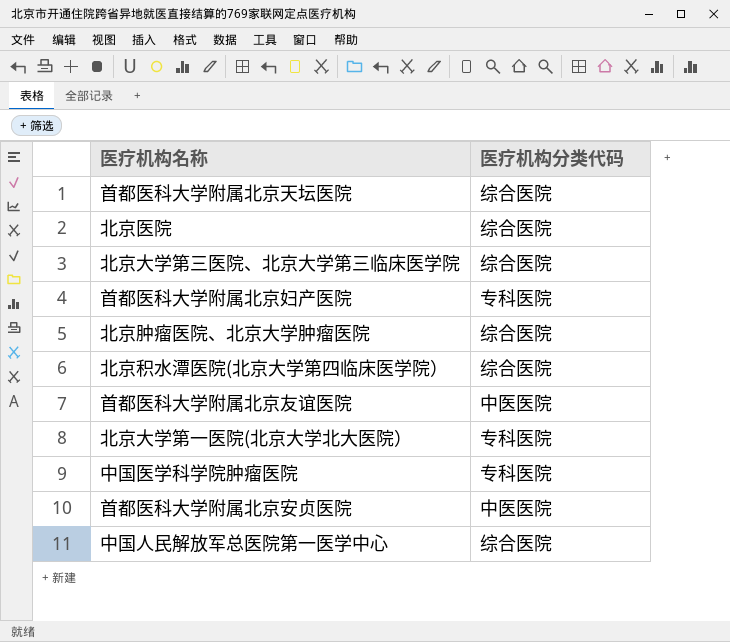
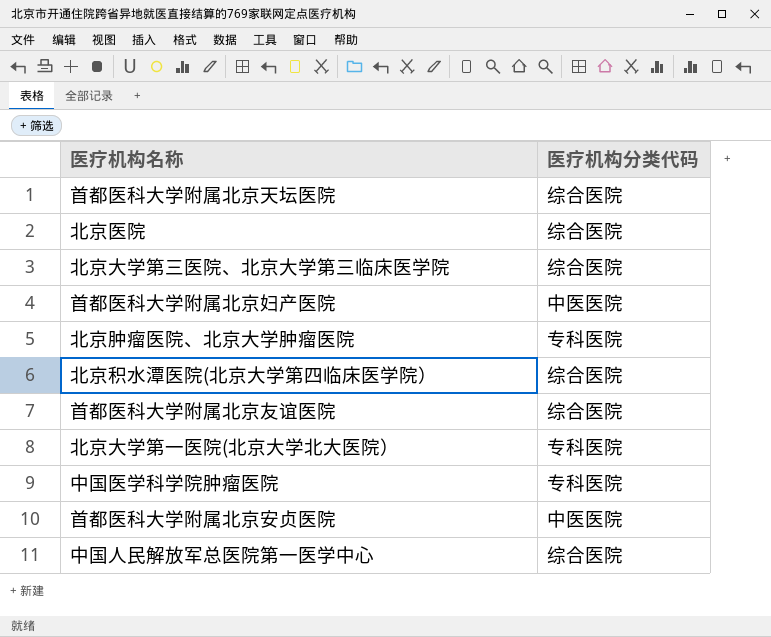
首都医科大学附属北京妇产医院 | 医疗机构分类代码: 专科医院 -> 中医医院
北京肿瘤医院、北京大学肿瘤医院 | 医疗机构分类代码: 综合医院 -> 专科医院
首都医科大学附属北京友谊医院 | 医疗机构分类代码: 中医医院 -> 综合医院

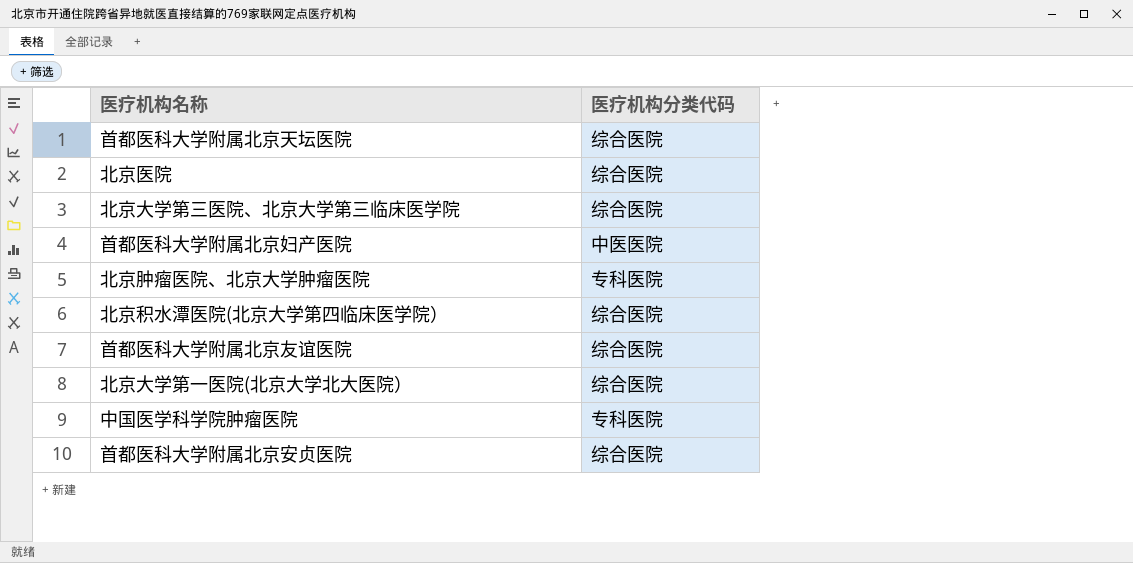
row 中国人民解放军总医院第一医学中心: 综合医院 -> none
北京大学第一医院(北京大学北大医院） | 医疗机构分类代码: 专科医院 -> 综合医院
首都医科大学附属北京安贞医院 | 医疗机构分类代码: 中医医院 -> 综合医院

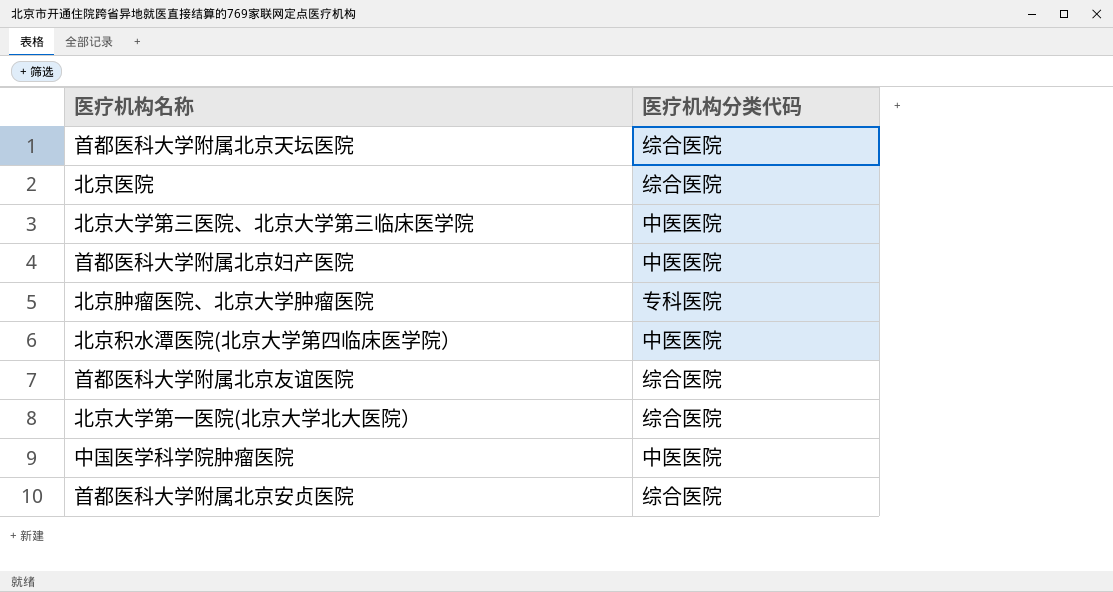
北京大学第三医院、北京大学第三临床医学院 | 医疗机构分类代码: 综合医院 -> 中医医院
北京积水潭医院(北京大学第四临床医学院） | 医疗机构分类代码: 综合医院 -> 中医医院
中国医学科学院肿瘤医院 | 医疗机构分类代码: 专科医院 -> 中医医院

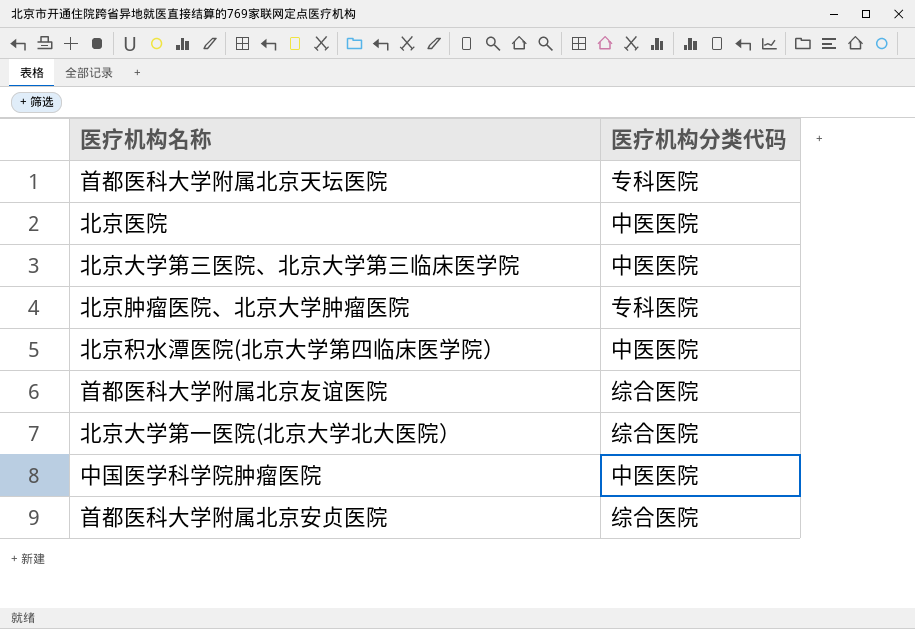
row 首都医科大学附属北京妇产医院: 中医医院 -> none
首都医科大学附属北京天坛医院 | 医疗机构分类代码: 综合医院 -> 专科医院
北京医院 | 医疗机构分类代码: 综合医院 -> 中医医院

